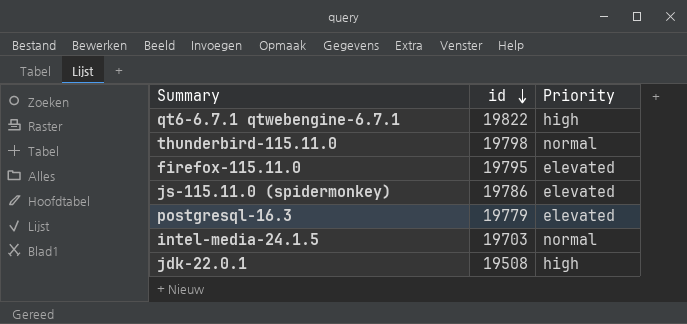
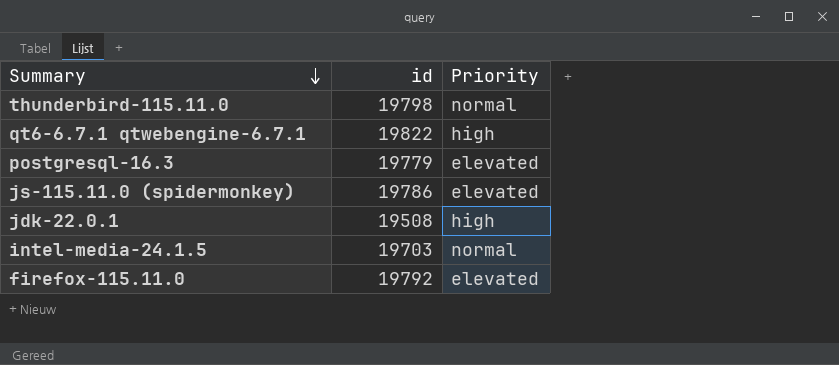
row order: id descending -> Summary descending
firefox-115.11.0 | id: 19795 -> 19792

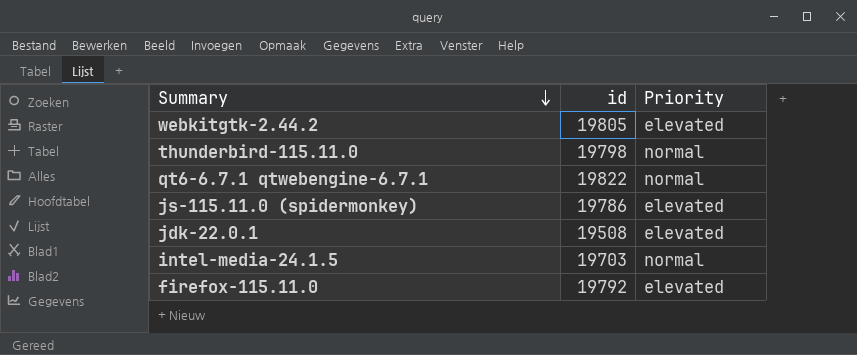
row postgresql-16.3: 19779 | elevated -> none
row webkitgtk-2.44.2: none -> 19805 | elevated
qt6-6.7.1 qtwebengine-6.7.1 | Priority: high -> normal
jdk-22.0.1 | Priority: high -> elevated

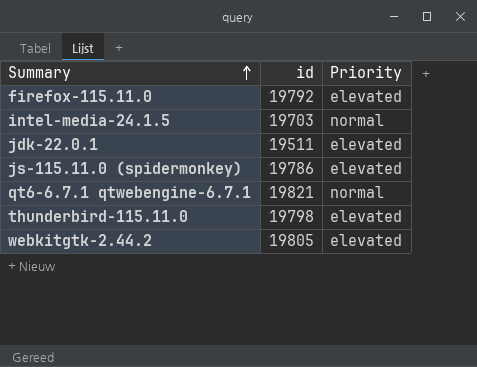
row order: Summary descending -> Summary ascending
jdk-22.0.1 | id: 19508 -> 19511
qt6-6.7.1 qtwebengine-6.7.1 | id: 19822 -> 19821
thunderbird-115.11.0 | Priority: normal -> elevated

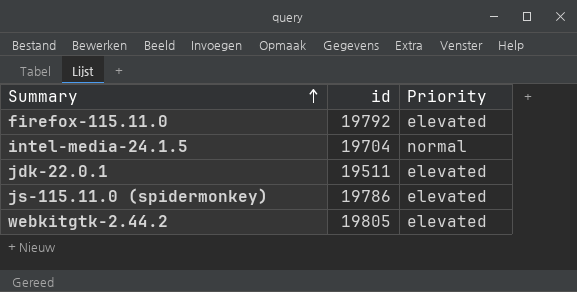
row qt6-6.7.1 qtwebengine-6.7.1: 19821 | normal -> none
row thunderbird-115.11.0: 19798 | elevated -> none
intel-media-24.1.5 | id: 19703 -> 19704

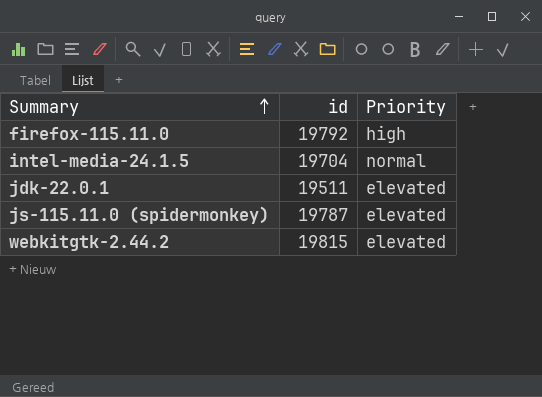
firefox-115.11.0 | Priority: elevated -> high
js-115.11.0 (spidermonkey) | id: 19786 -> 19787
webkitgtk-2.44.2 | id: 19805 -> 19815

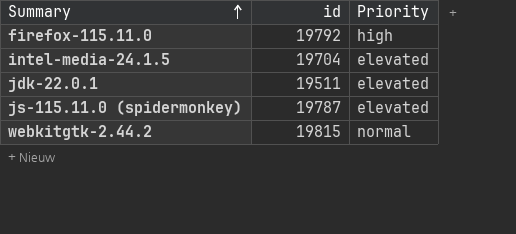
intel-media-24.1.5 | Priority: normal -> elevated
webkitgtk-2.44.2 | Priority: elevated -> normal

